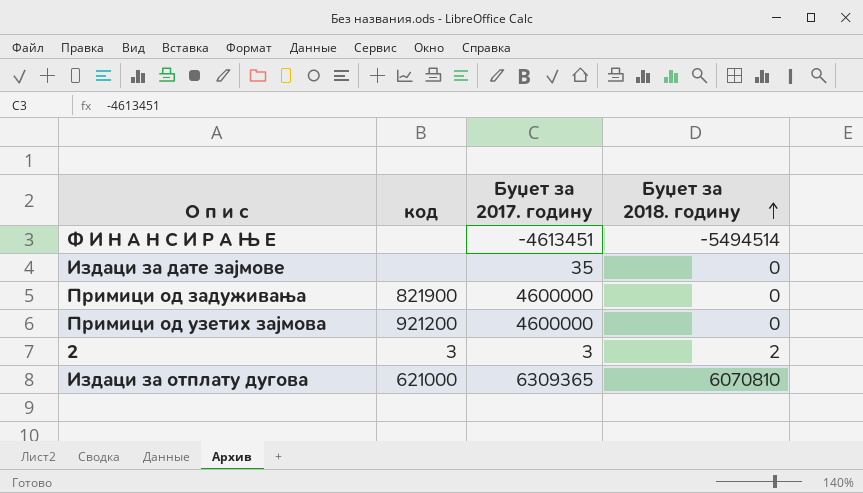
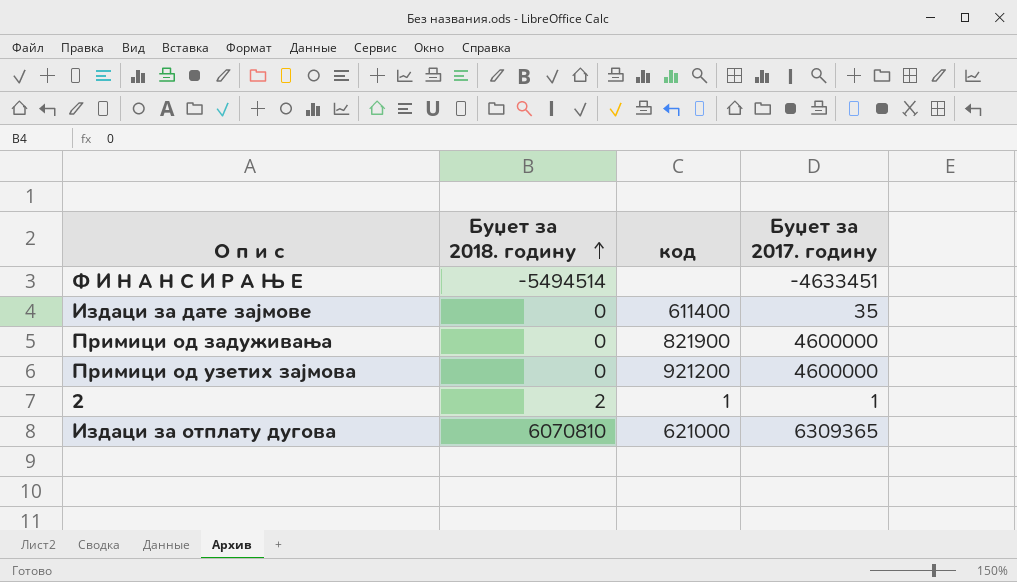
column Буџет за 2018. годину | position: 4 -> 2
Ф И Н А Н С И Р А Њ Е | Буџет за 2017. годину: -4613451 -> -4633451
Издаци за дате зајмове | код: none -> 611400
2 | код: 3 -> 1
2 | Буџет за 2017. годину: 3 -> 1

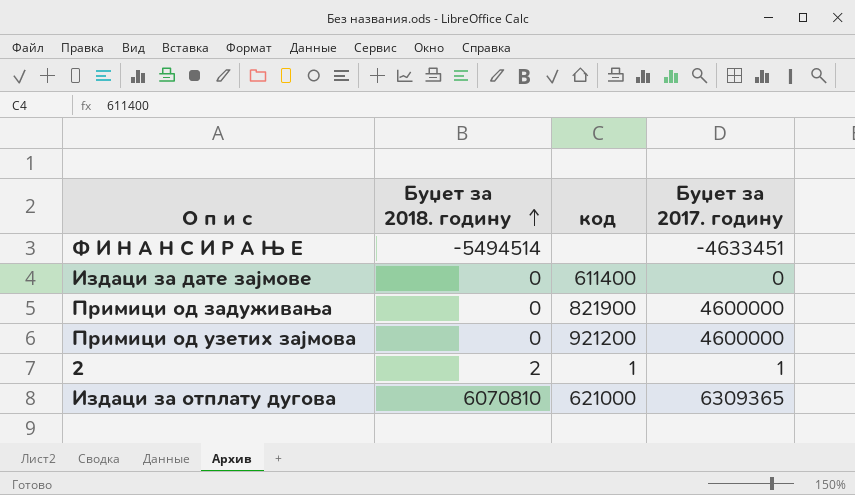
Издаци за дате зајмове | Буџет за 2017. годину: 35 -> 0

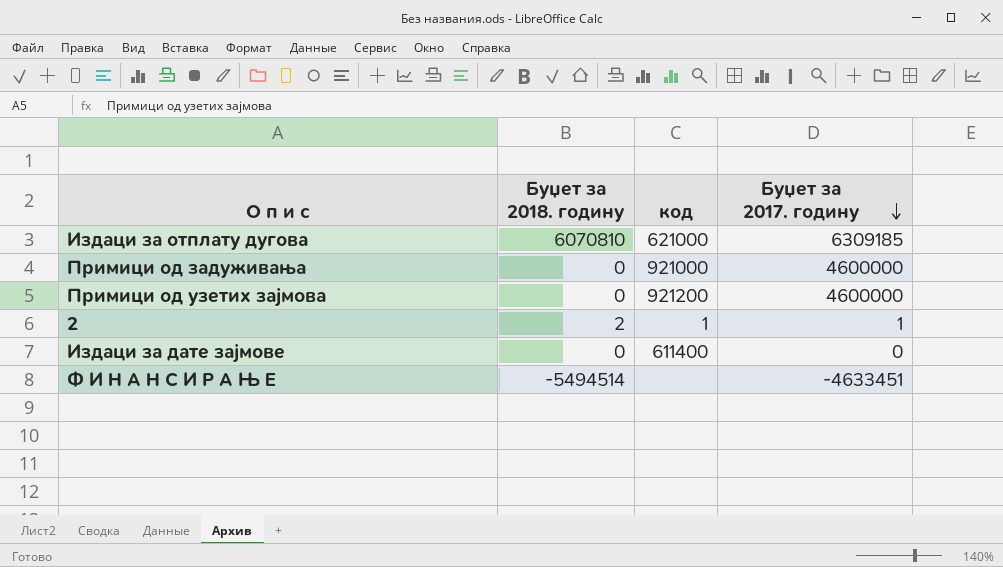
row order: Буџет за 2018. годину ascending -> Буџет за 2017. годину descending
Издаци за отплату дугова | Буџет за 2017. годину: 6309365 -> 6309185
Примици од задуживања | код: 821900 -> 921000

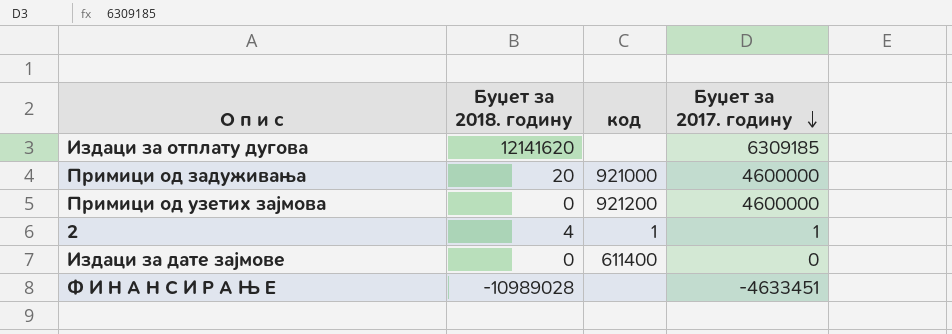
Издаци за отплату дугова | Буџет за 2018. годину: 6070810 -> 12141620
Издаци за отплату дугова | код: 621000 -> none
Примици од задуживања | Буџет за 2018. годину: 0 -> 20
2 | Буџет за 2018. годину: 2 -> 4
Ф И Н А Н С И Р А Њ Е | Буџет за 2018. годину: -5494514 -> -10989028

